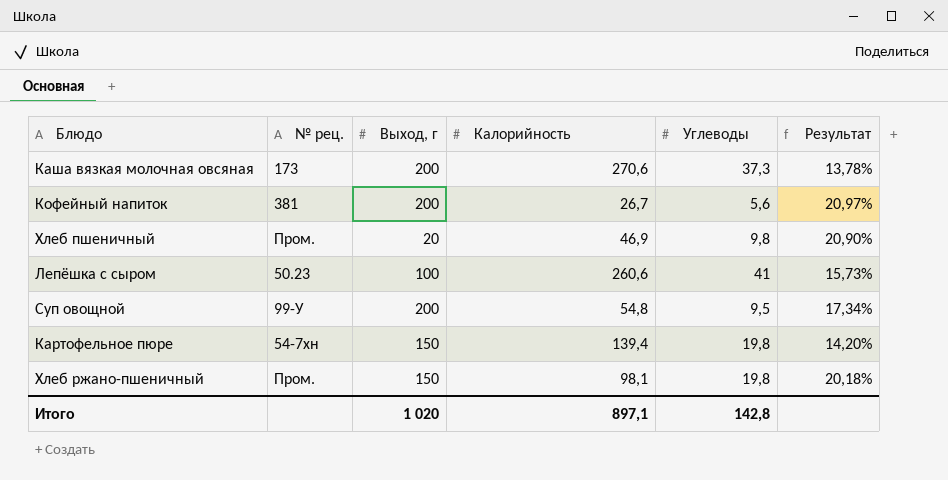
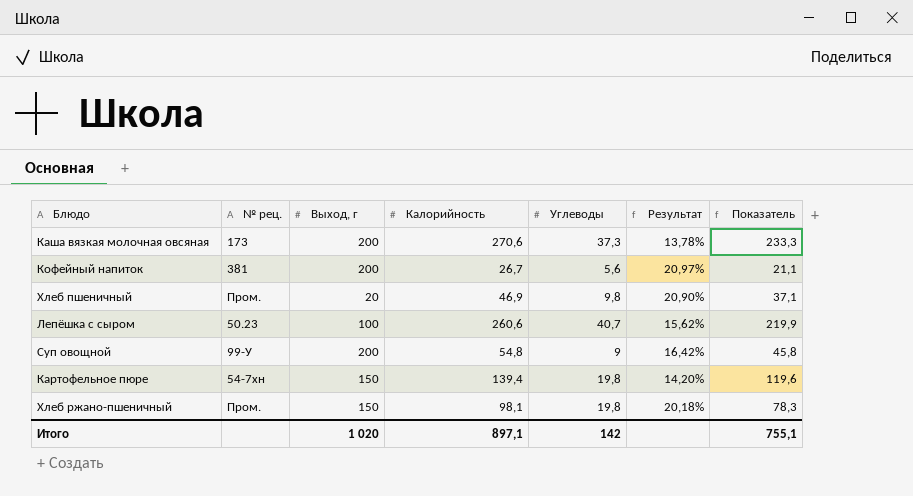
column Показатель | formula: none -> [Калорийность] - [Углеводы]
Лепёшка с сыром | Углеводы: 41 -> 40,7
Лепёшка с сыром | Результат: 15,73% -> 15,62%
Суп овощной | Углеводы: 9,5 -> 9
Суп овощной | Результат: 17,34% -> 16,42%
Итого | Углеводы: 142,8 -> 142

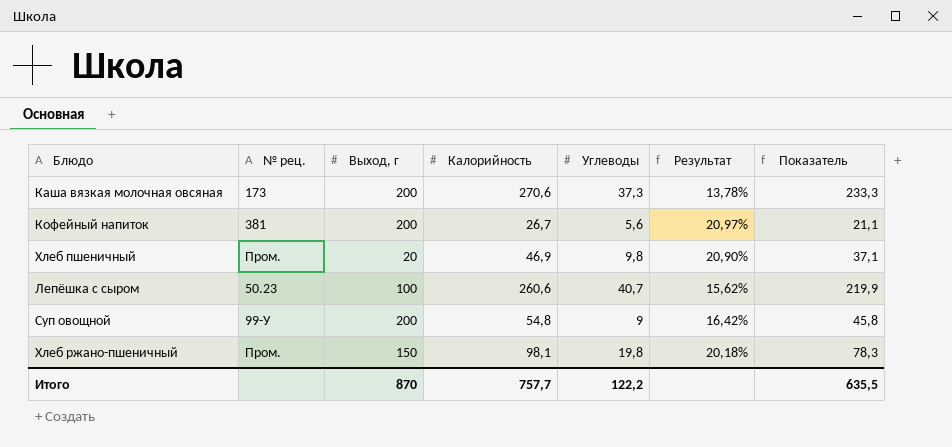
row Картофельное пюре: 54-7хн | 150 | 139,4 | 19,8 | 14,20% | 119,6 -> none
Итого | Выход, г: 1 020 -> 870
Итого | Калорийность: 897,1 -> 757,7
Итого | Углеводы: 142 -> 122,2
Итого | Показатель: 755,1 -> 635,5

